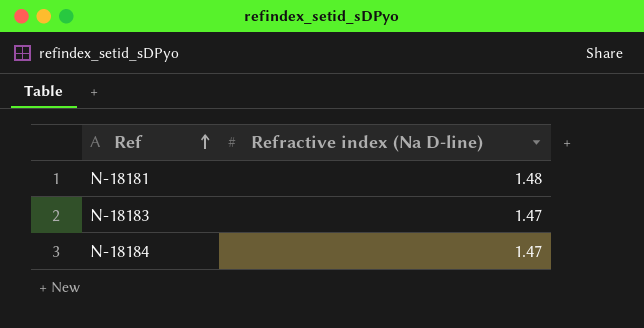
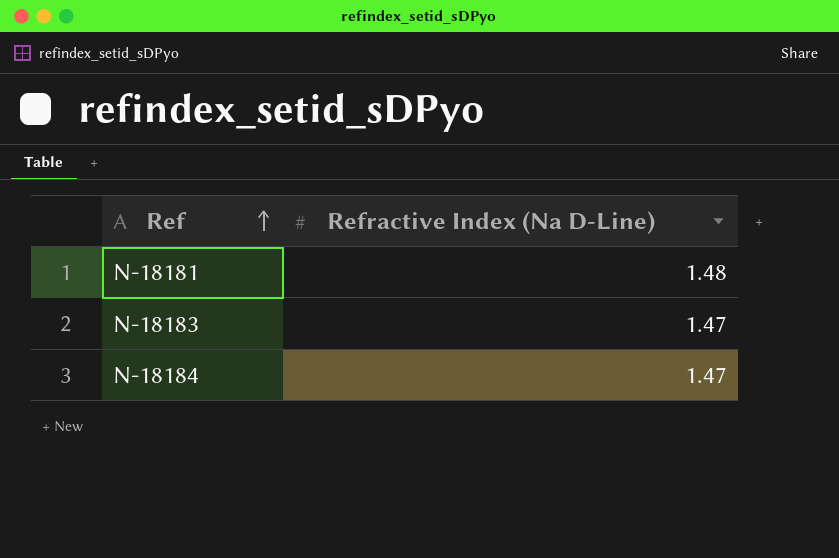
column name: Refractive index (Na D-line) -> Refractive Index (Na D-Line)

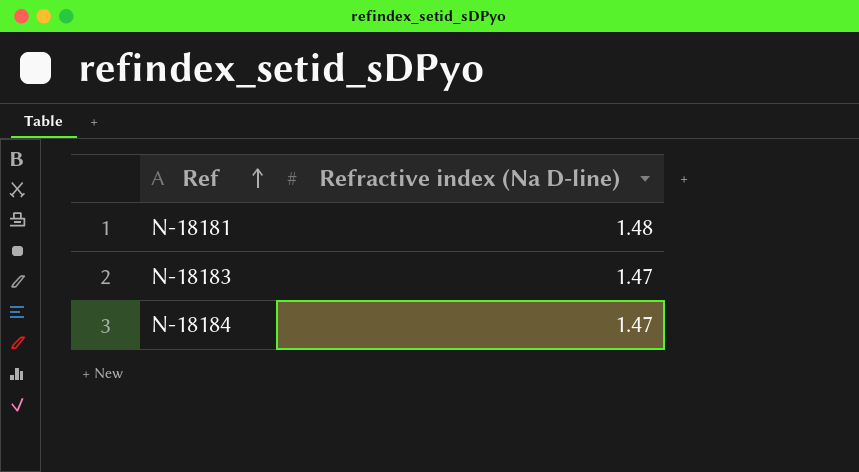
column name: Refractive Index (Na D-Line) -> Refractive index (Na D-line)

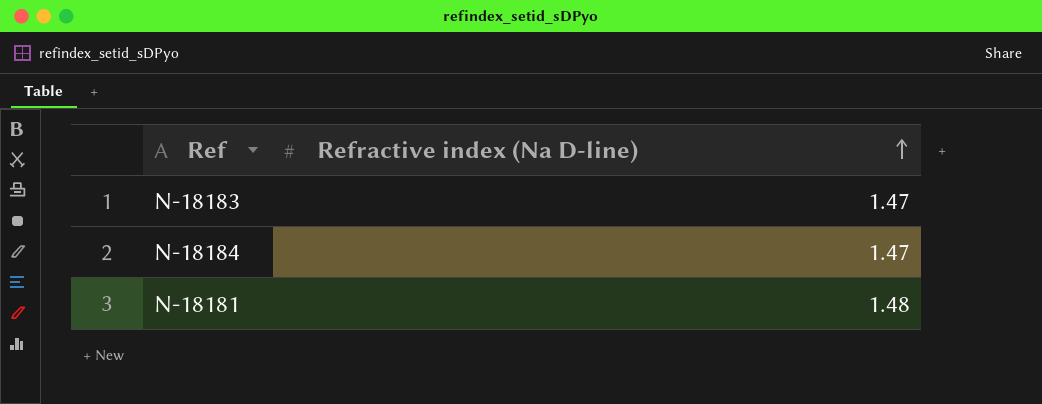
row order: Ref ascending -> Refractive index (Na D-line) ascending

